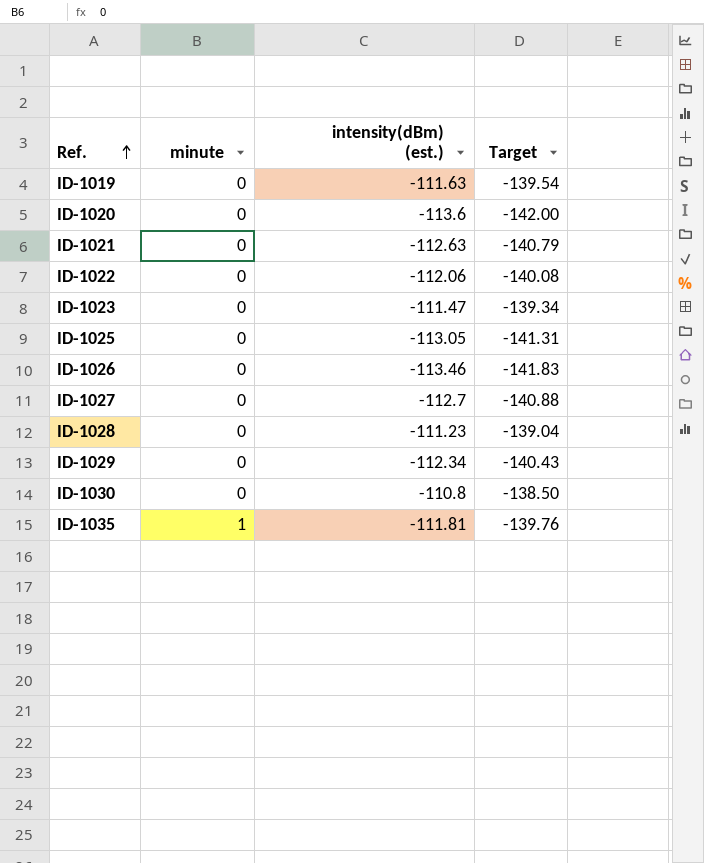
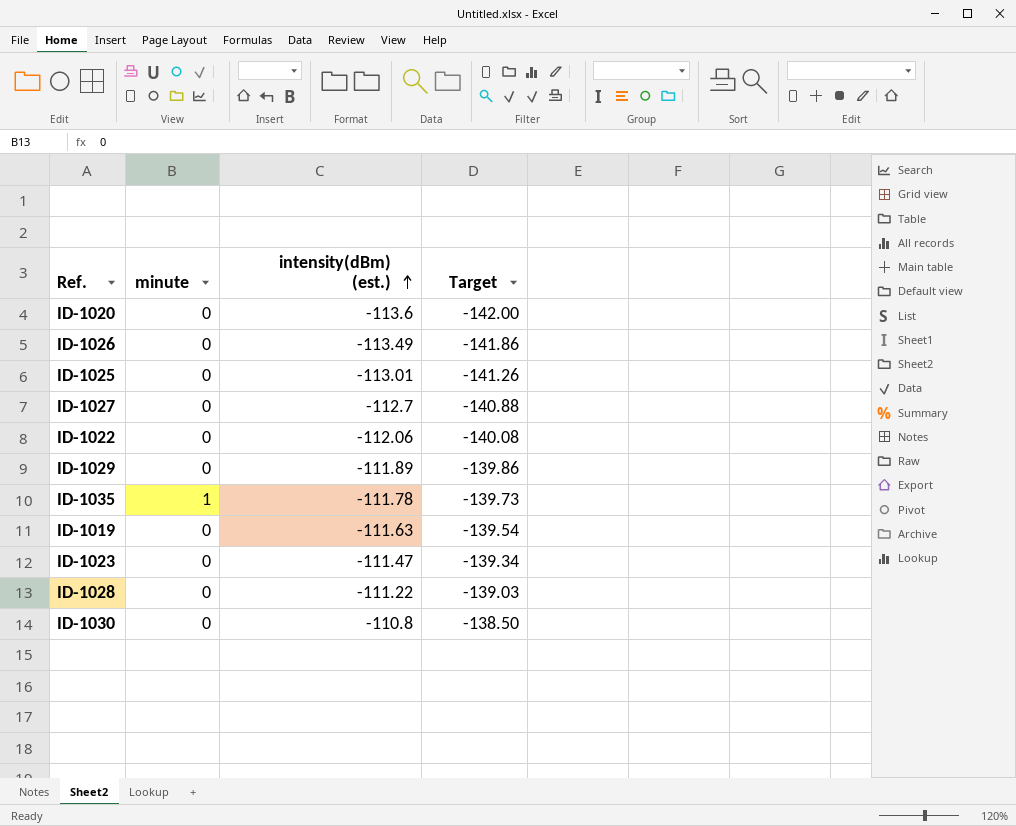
row order: Ref. ascending -> intensity(dBm) (est.) ascending
row ID-1021: 0 | -112.63 | -140.79 -> none
ID-1026 | intensity(dBm) (est.): -113.46 -> -113.49
ID-1026 | Target: -141.83 -> -141.86
ID-1025 | intensity(dBm) (est.): -113.05 -> -113.01
ID-1025 | Target: -141.31 -> -141.26
ID-1029 | intensity(dBm) (est.): -112.34 -> -111.89
ID-1029 | Target: -140.43 -> -139.86
ID-1035 | intensity(dBm) (est.): -111.81 -> -111.78
ID-1035 | Target: -139.76 -> -139.73
ID-1028 | intensity(dBm) (est.): -111.23 -> -111.22
ID-1028 | Target: -139.04 -> -139.03

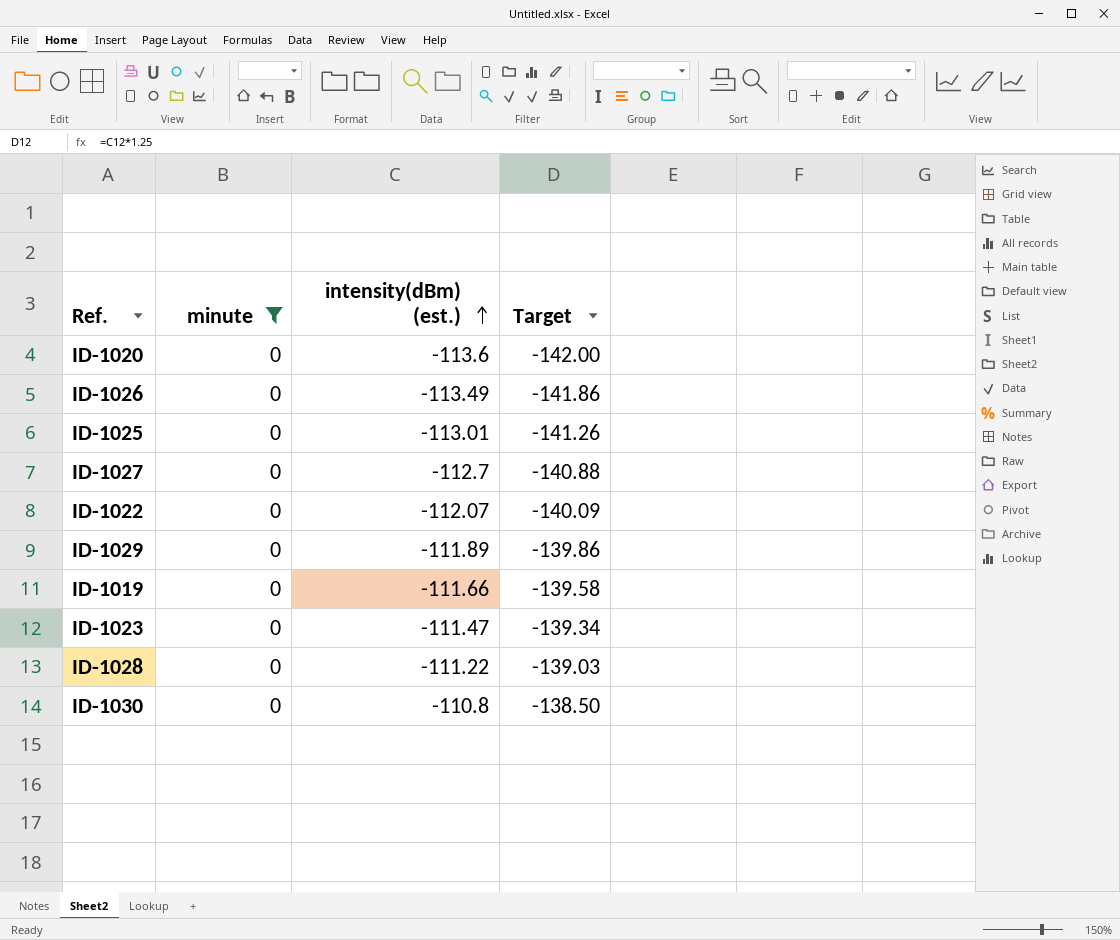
filter: none -> minute = 0
ID-1022 | intensity(dBm) (est.): -112.06 -> -112.07
ID-1022 | Target: -140.08 -> -140.09
ID-1019 | intensity(dBm) (est.): -111.63 -> -111.66
ID-1019 | Target: -139.54 -> -139.58

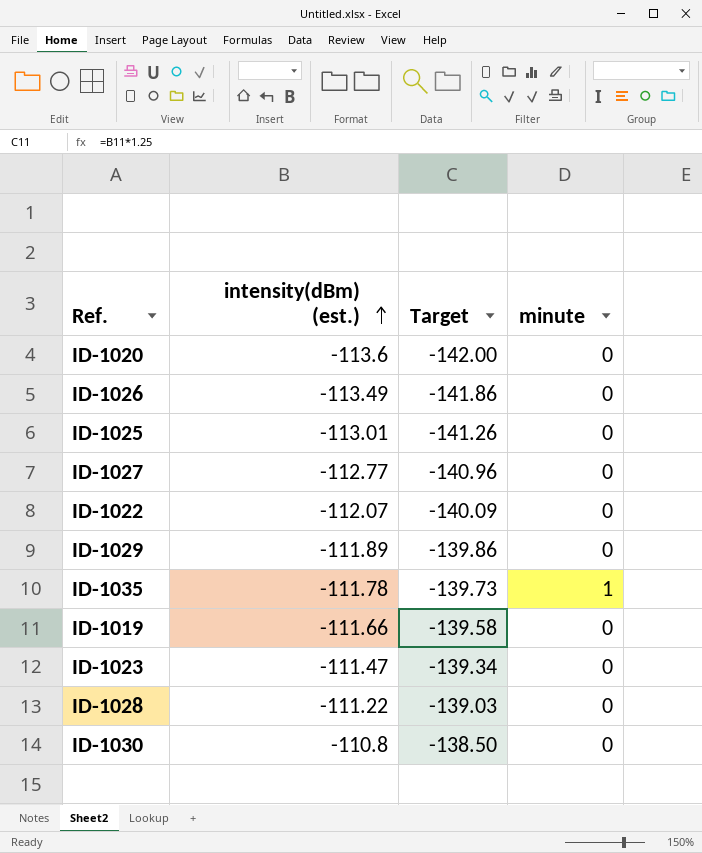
filter: minute = 0 -> none
column minute | position: 2 -> 4
ID-1027 | intensity(dBm) (est.): -112.7 -> -112.77
ID-1027 | Target: -140.88 -> -140.96

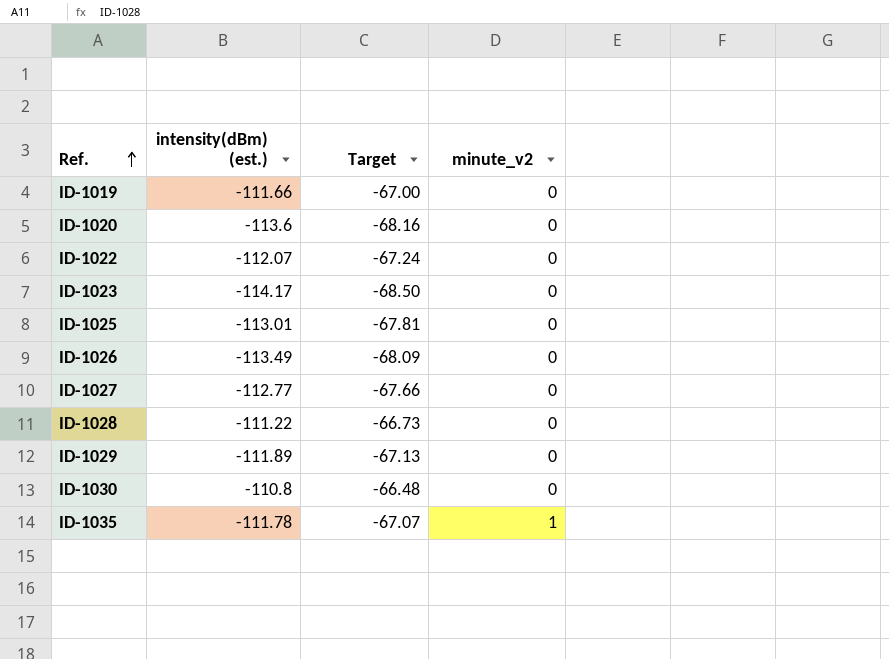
row order: intensity(dBm) (est.) ascending -> Ref. ascending
column Target | formula: [intensity(dBm) (est.)] * 1.25 -> [intensity(dBm) (est.)] * 0.6
column name: minute -> minute_v2
ID-1023 | intensity(dBm) (est.): -111.47 -> -114.17

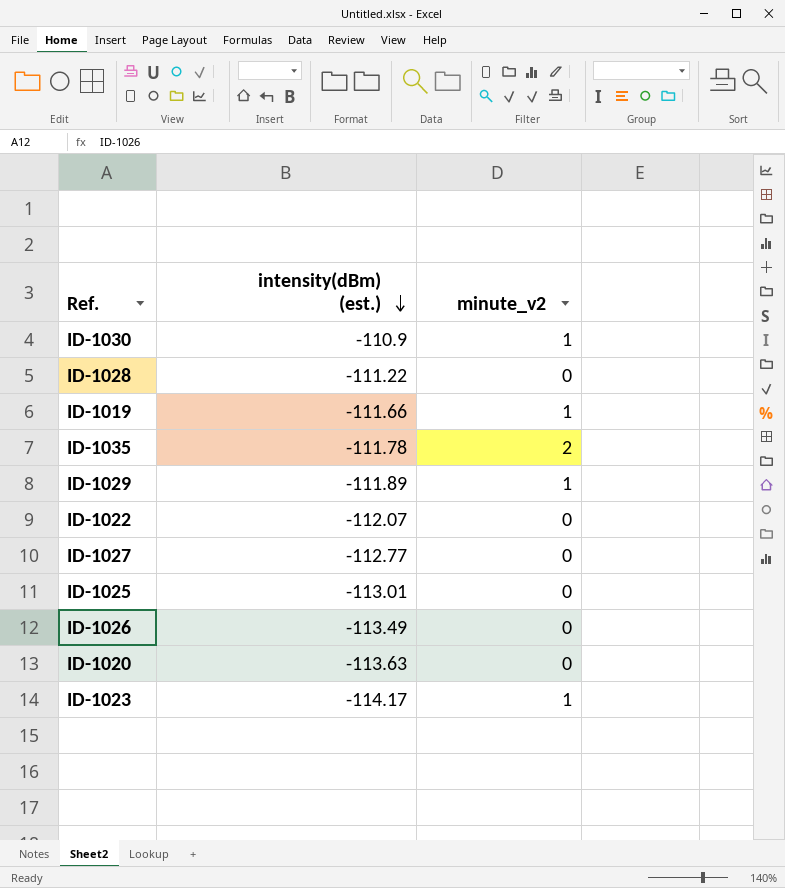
row order: Ref. ascending -> intensity(dBm) (est.) descending
column Target | formula: [intensity(dBm) (est.)] * 0.6 -> none
ID-1030 | intensity(dBm) (est.): -110.8 -> -110.9
ID-1030 | minute_v2: 0 -> 1
ID-1019 | minute_v2: 0 -> 1
ID-1035 | minute_v2: 1 -> 2
ID-1029 | minute_v2: 0 -> 1
ID-1020 | intensity(dBm) (est.): -113.6 -> -113.63
ID-1023 | minute_v2: 0 -> 1

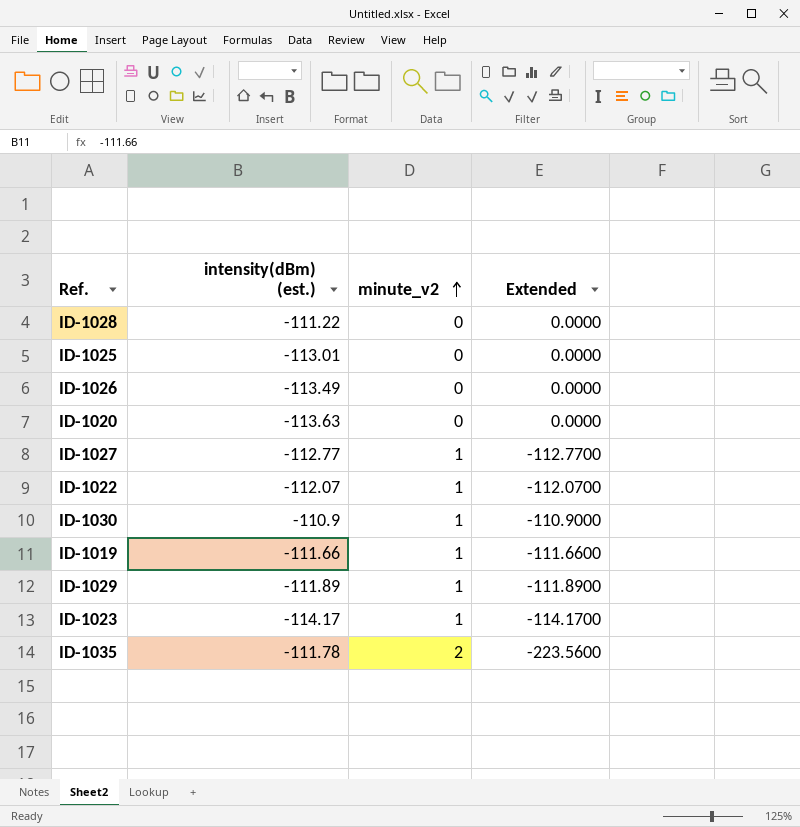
row order: intensity(dBm) (est.) descending -> minute_v2 ascending
column Extended | formula: none -> [intensity(dBm) (est.)] * [minute_v2]
ID-1027 | minute_v2: 0 -> 1
ID-1022 | minute_v2: 0 -> 1

